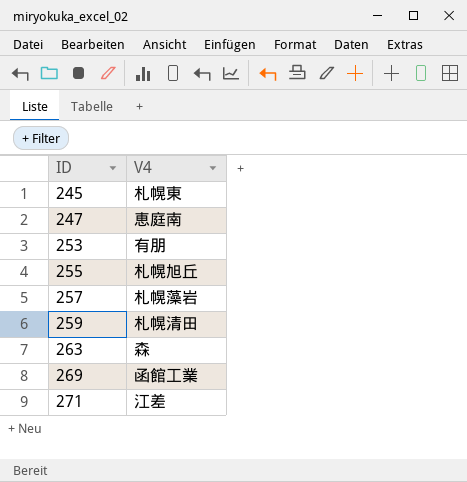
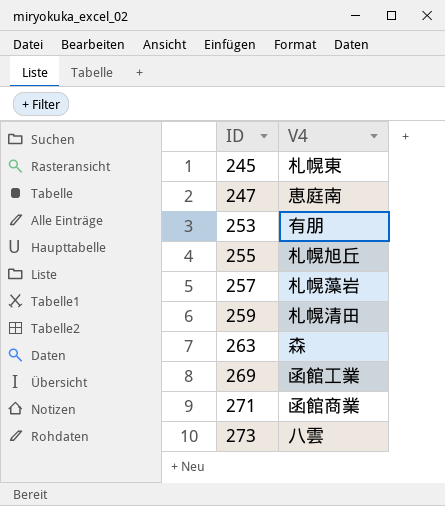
271 | V4: 江差 -> 函館商業
row 273: none -> 八雲

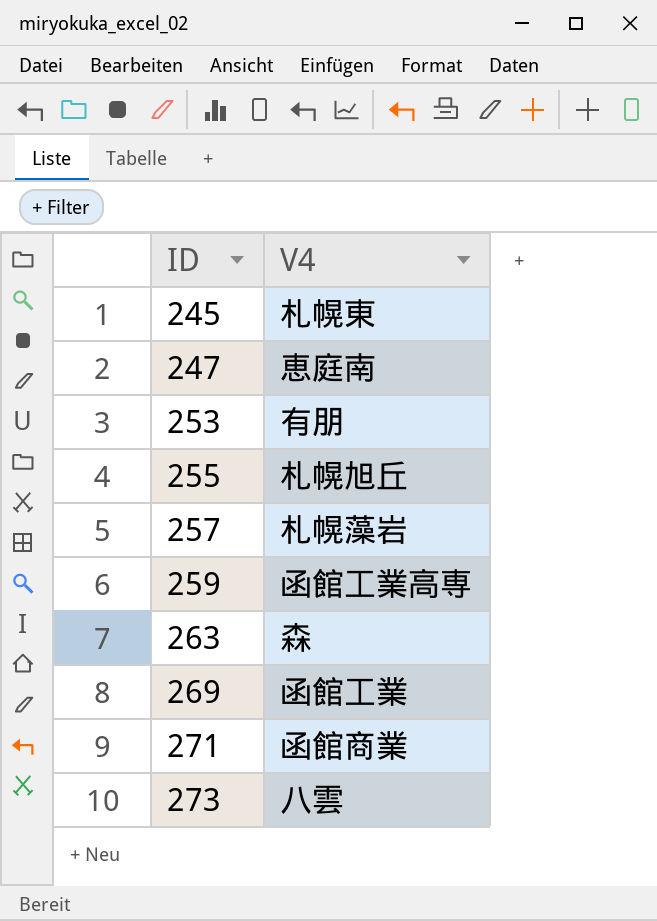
259 | V4: 札幌清田 -> 函館工業高専

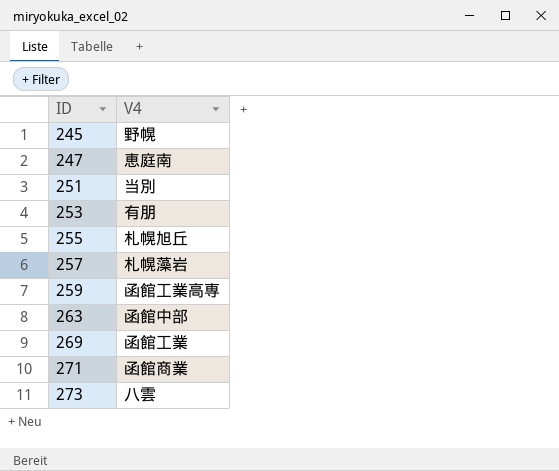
245 | V4: 札幌東 -> 野幌
row 251: none -> 当別
263 | V4: 森 -> 函館中部

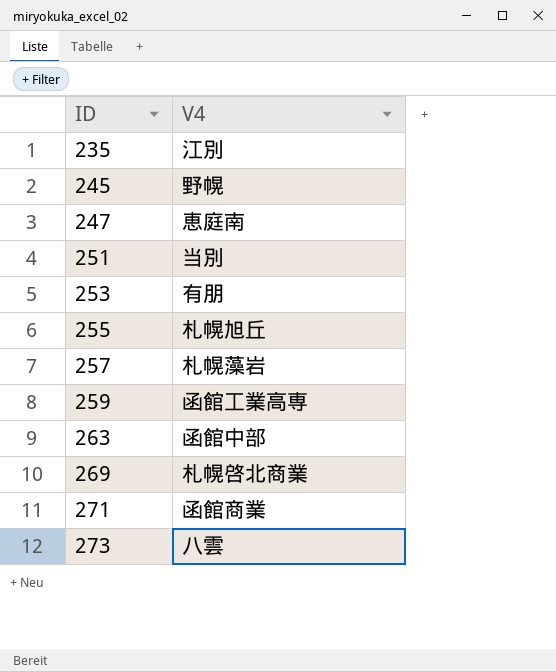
row 235: none -> 江別
269 | V4: 函館工業 -> 札幌啓北商業

